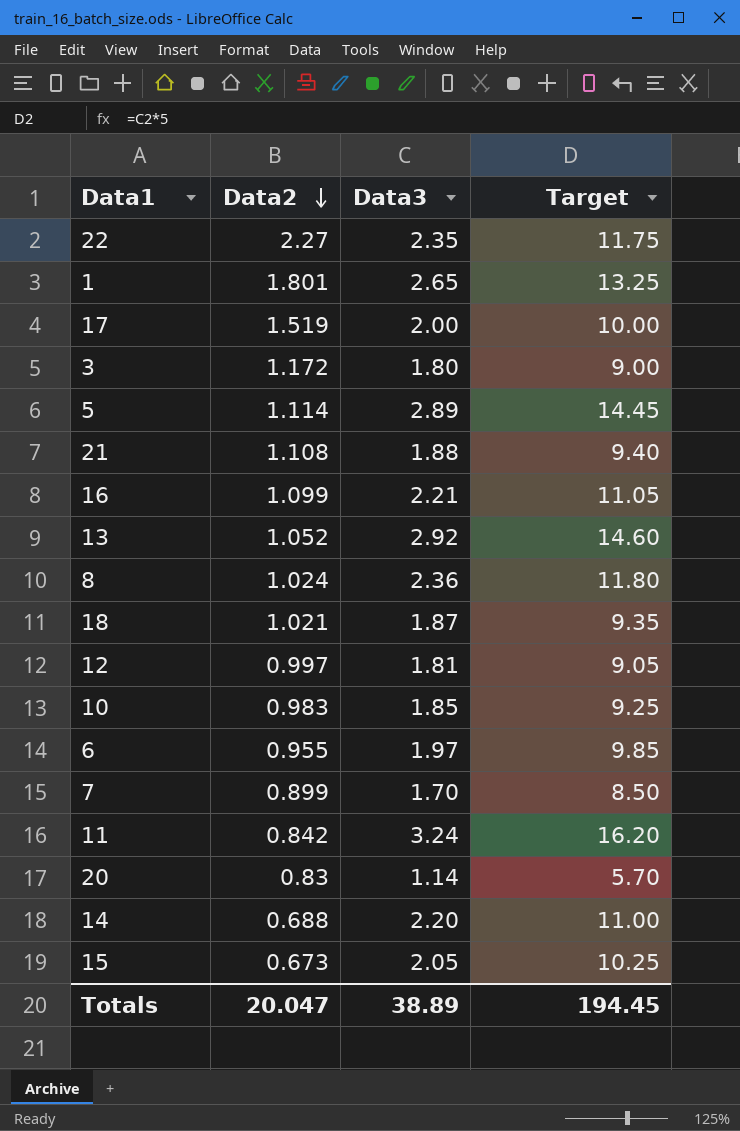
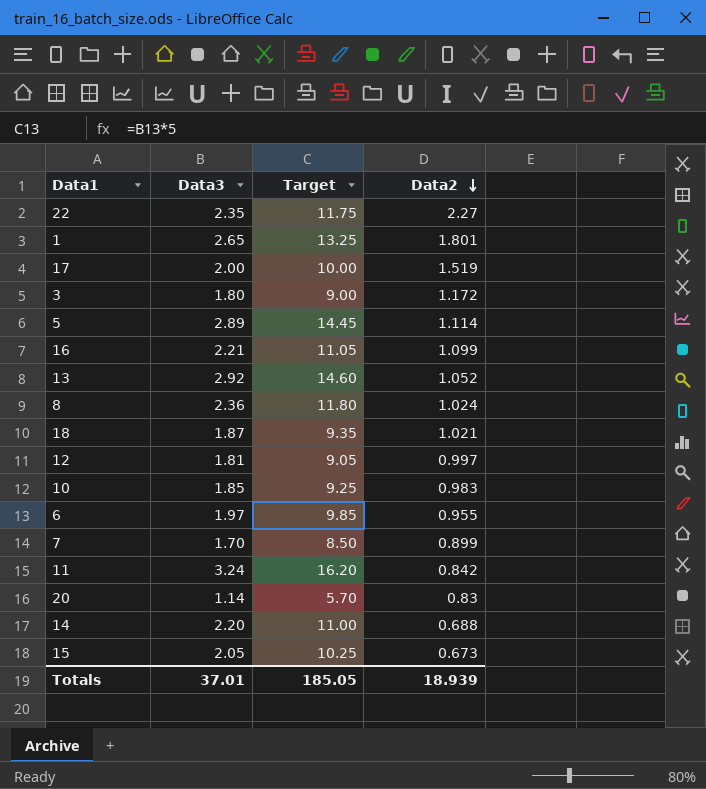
column Data2 | position: 2 -> 4
row 21: 1.108 | 1.88 | 9.40 -> none
Totals | Data3: 38.89 -> 37.01
Totals | Target: 194.45 -> 185.05
Totals | Data2: 20.047 -> 18.939

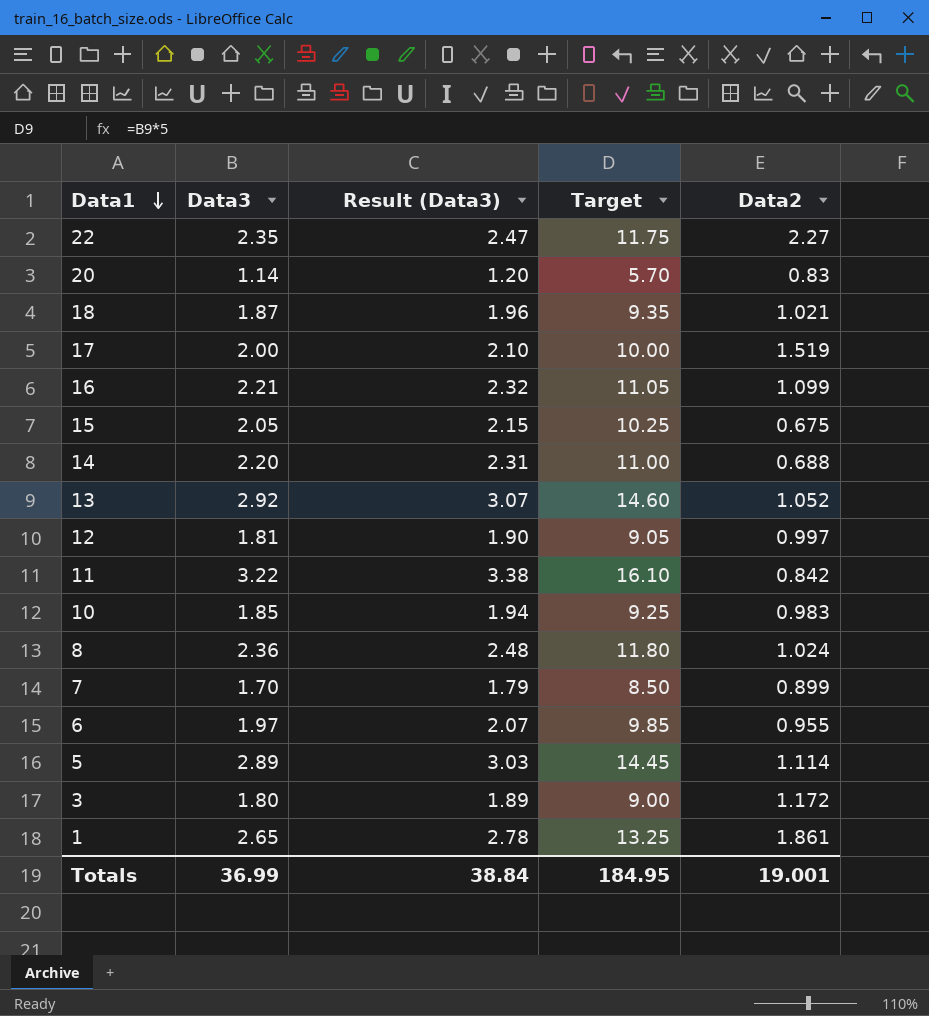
row order: Data2 descending -> Data1 descending
column Result (Data3) | formula: none -> [Data3] * 1.05
15 | Data2: 0.673 -> 0.675
11 | Data3: 3.24 -> 3.22
11 | Target: 16.20 -> 16.10
1 | Data2: 1.801 -> 1.861
Totals | Data3: 37.01 -> 36.99
Totals | Target: 185.05 -> 184.95
Totals | Data2: 18.939 -> 19.001

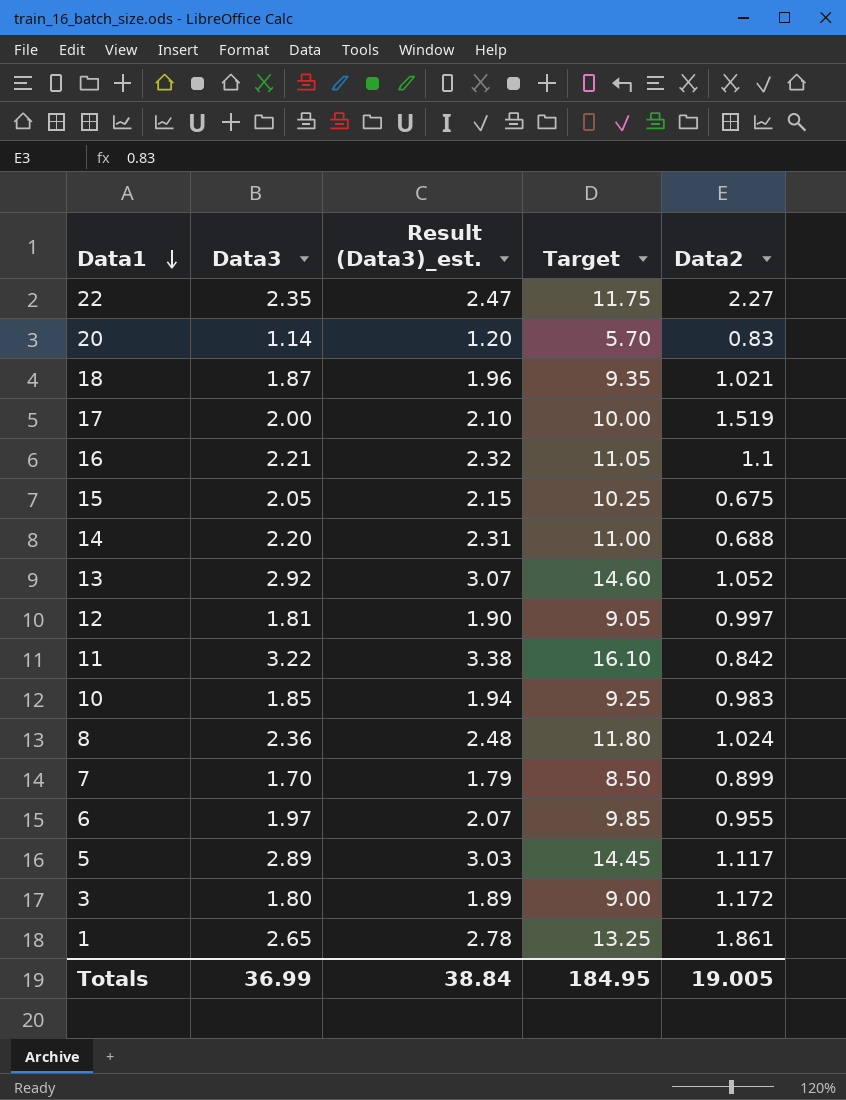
column name: Result (Data3) -> Result (Data3)_est.
16 | Data2: 1.099 -> 1.1
5 | Data2: 1.114 -> 1.117
Totals | Data2: 19.001 -> 19.005

